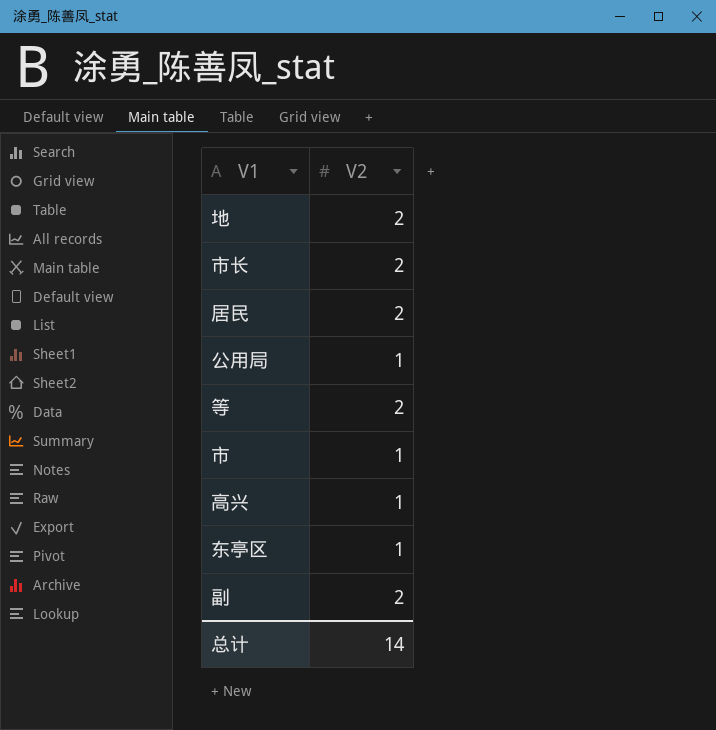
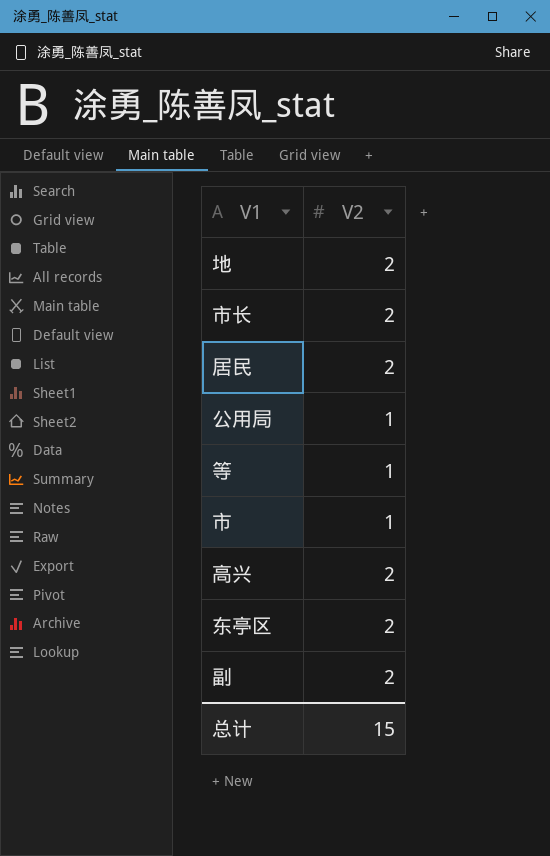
等 | V2: 2 -> 1
高兴 | V2: 1 -> 2
东亭区 | V2: 1 -> 2
总计 | V2: 14 -> 15

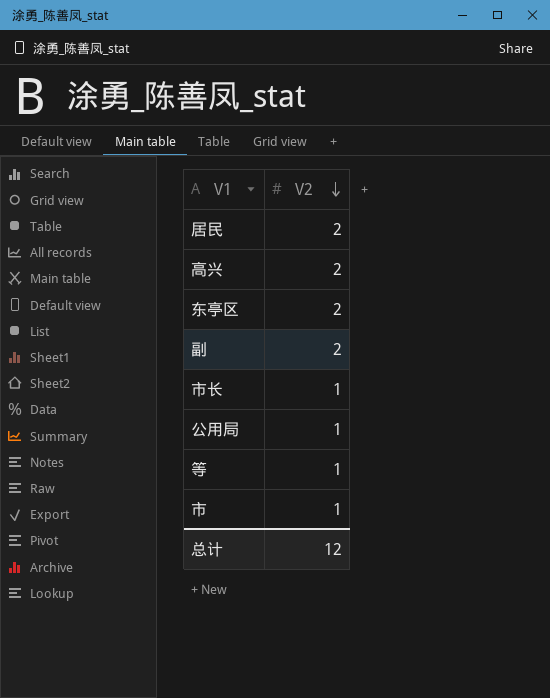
row order: none -> V2 descending
row 地: 2 -> none
市长 | V2: 2 -> 1
总计 | V2: 15 -> 12

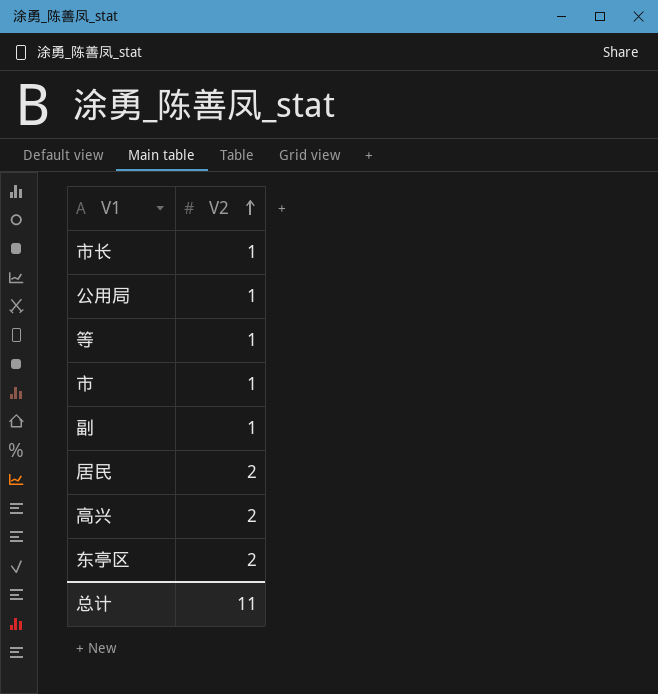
row order: V2 descending -> V2 ascending
副 | V2: 2 -> 1
总计 | V2: 12 -> 11

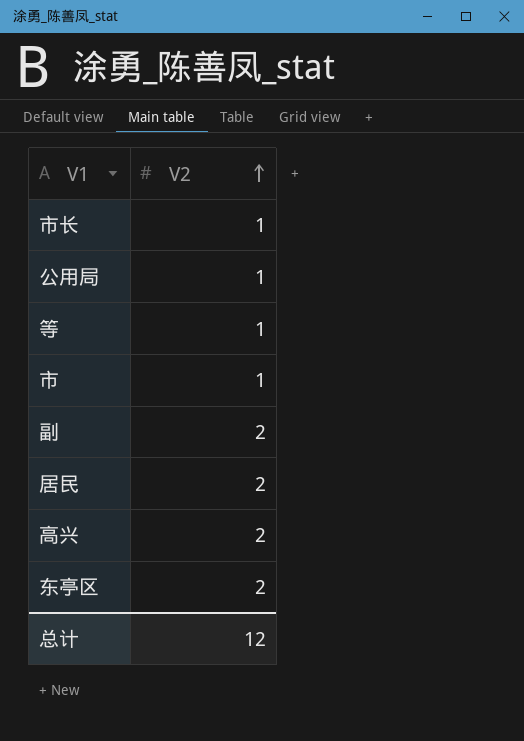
副 | V2: 1 -> 2
总计 | V2: 11 -> 12

